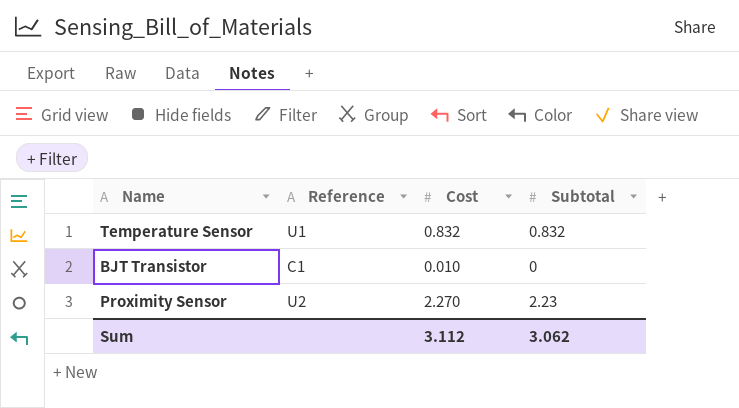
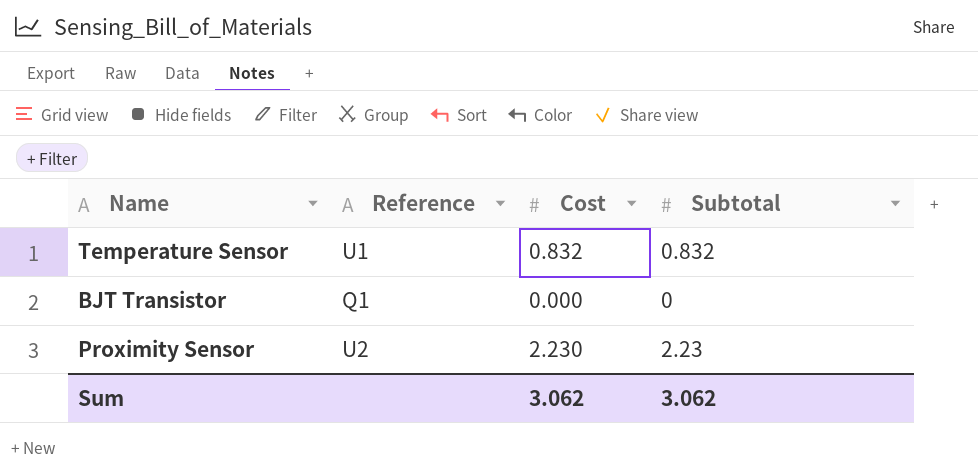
BJT Transistor | Reference: C1 -> Q1
BJT Transistor | Cost: 0.010 -> 0.000
Proximity Sensor | Cost: 2.270 -> 2.230
Sum | Cost: 3.112 -> 3.062

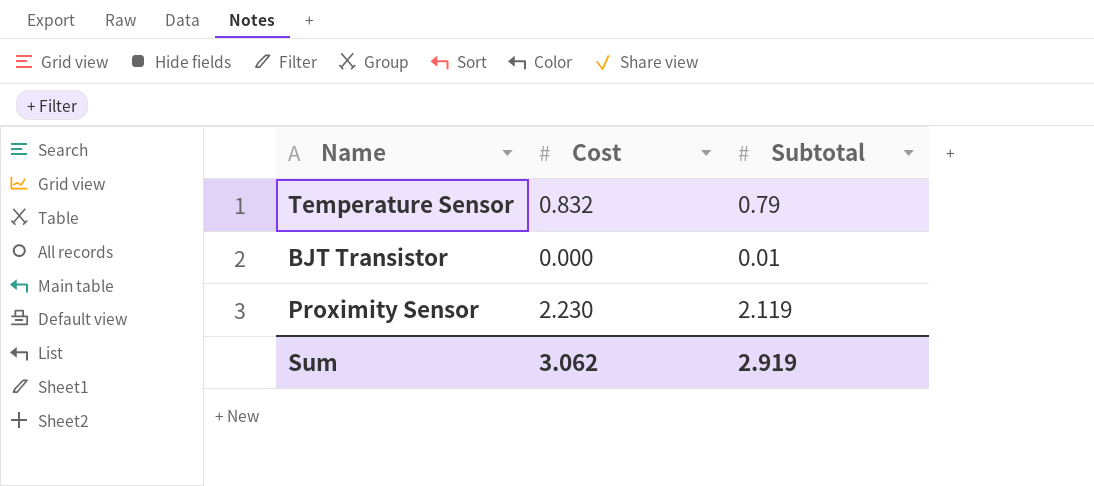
column Reference | position: 2 -> none
Temperature Sensor | Subtotal: 0.832 -> 0.79
BJT Transistor | Subtotal: 0 -> 0.01
Proximity Sensor | Subtotal: 2.23 -> 2.119
Sum | Subtotal: 3.062 -> 2.919

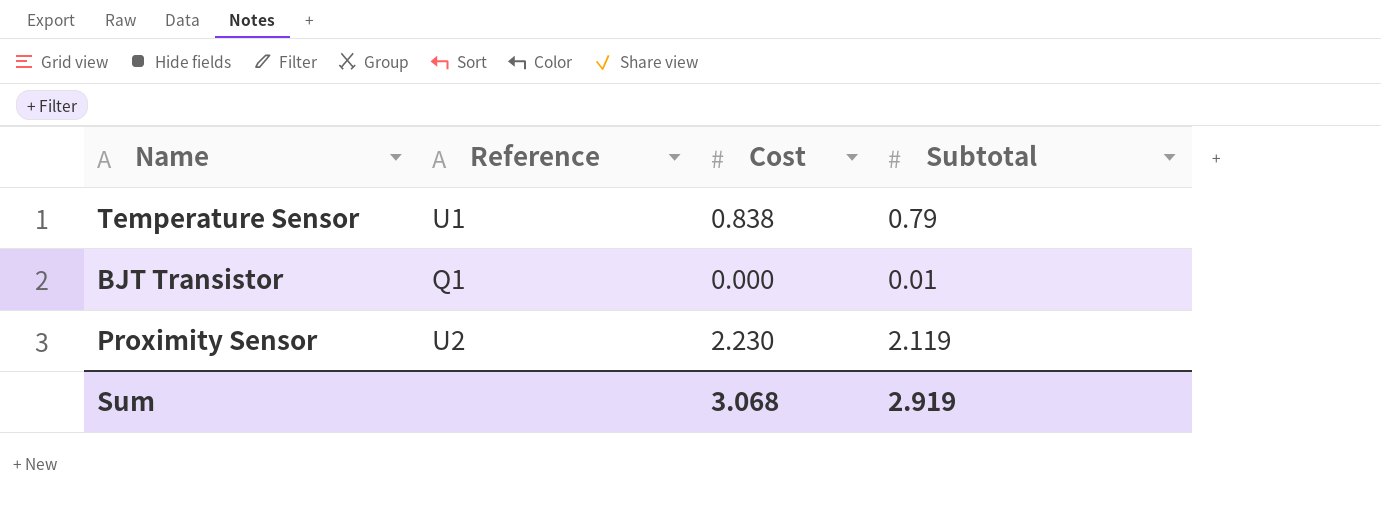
column Reference | position: none -> 2
Temperature Sensor | Cost: 0.832 -> 0.838
Sum | Cost: 3.062 -> 3.068

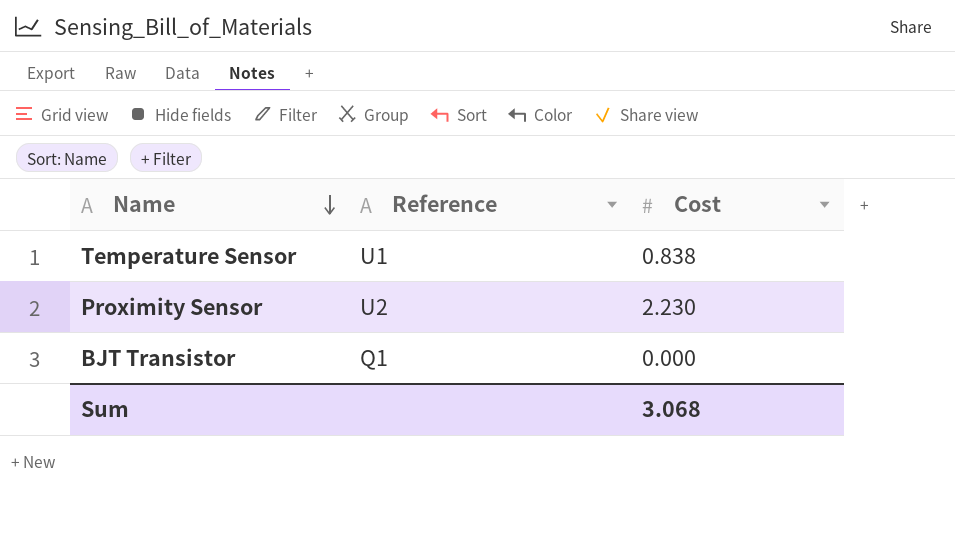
row order: none -> Name descending
column Subtotal | position: 4 -> none

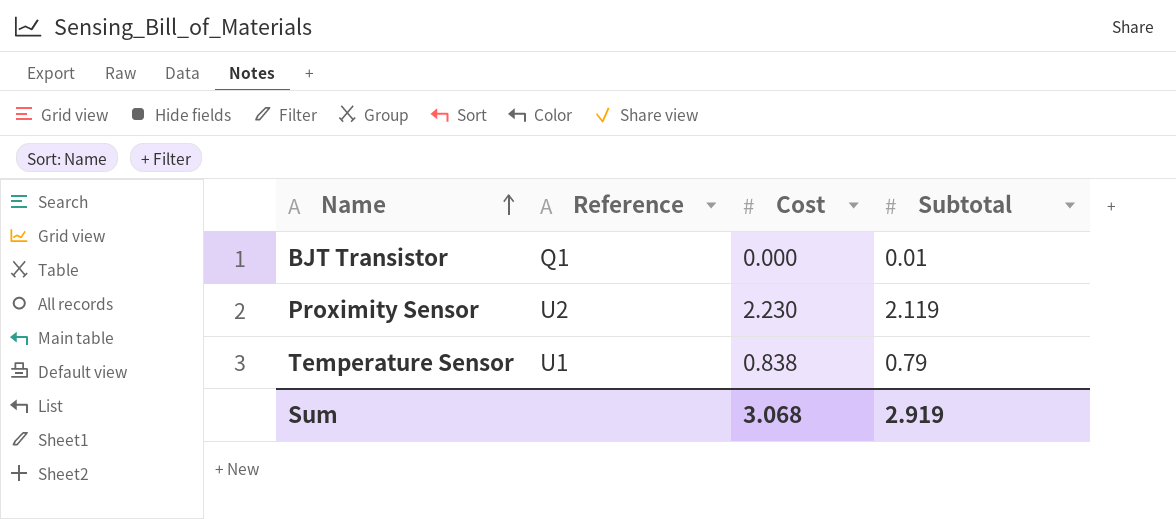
row order: Name descending -> Name ascending
column Subtotal | position: none -> 4

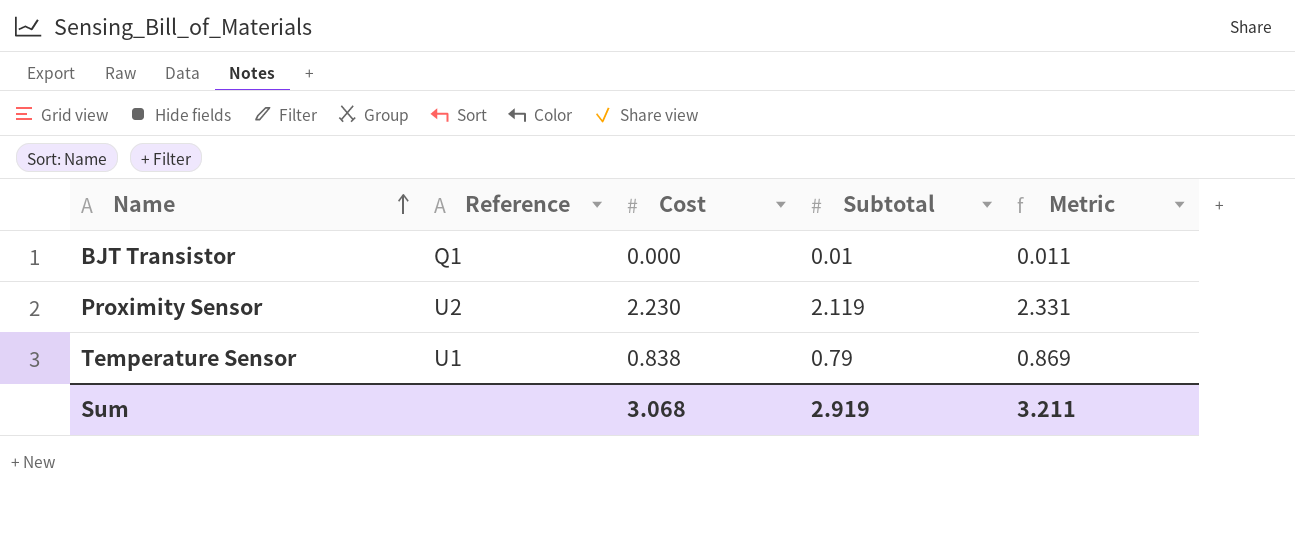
column Metric | formula: none -> [Subtotal] * 1.1

